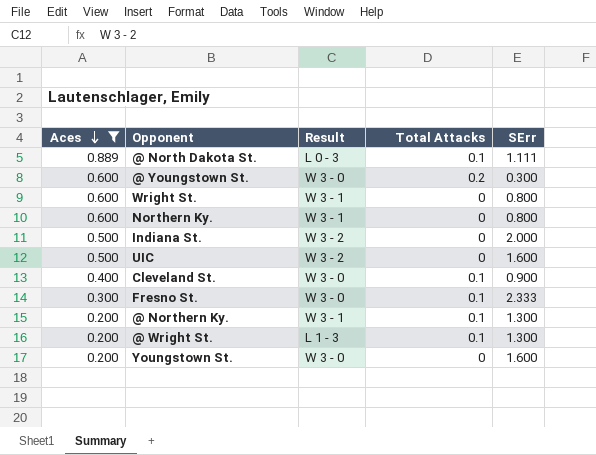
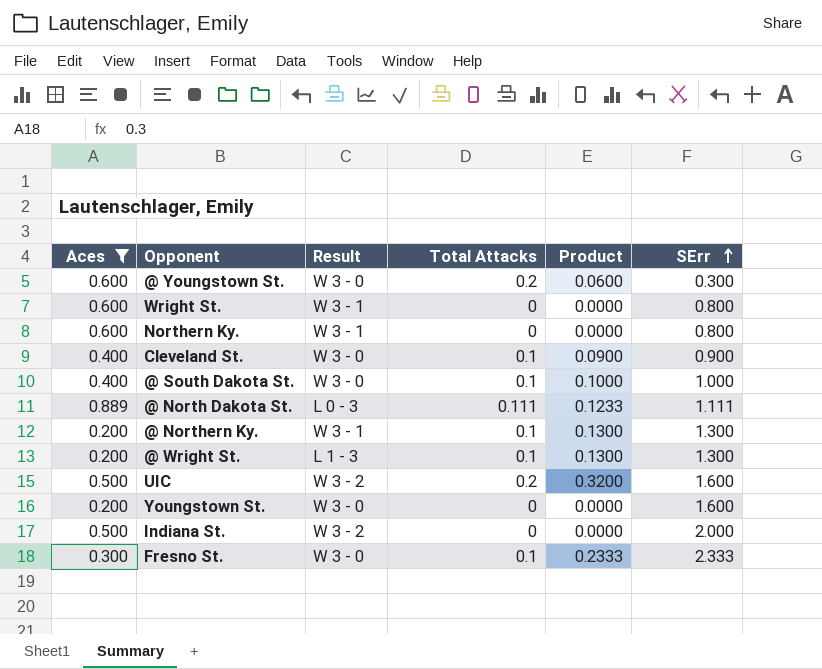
row order: Aces descending -> SErr ascending
column Product | formula: none -> [Total Attacks] * [SErr]
row @ South Dakota St.: none -> 0.400 | W 3 - 0 | 0.1 | 0.1000 | 1.000
@ North Dakota St. | Total Attacks: 0.1 -> 0.111
UIC | Total Attacks: 0 -> 0.2

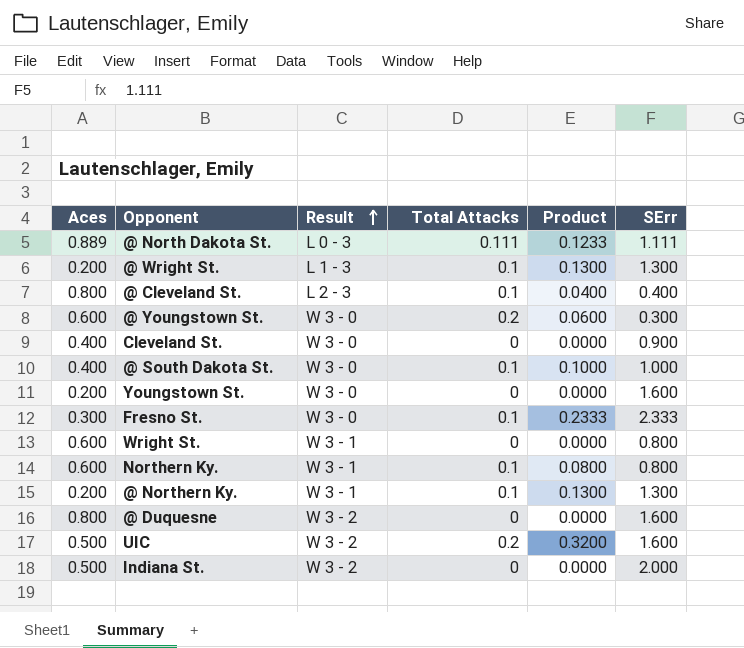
filter: Aces != 0.800 -> none
row order: SErr ascending -> Result ascending
Cleveland St. | Total Attacks: 0.1 -> 0
Cleveland St. | Product: 0.0900 -> 0.0000
Northern Ky. | Total Attacks: 0 -> 0.1
Northern Ky. | Product: 0.0000 -> 0.0800

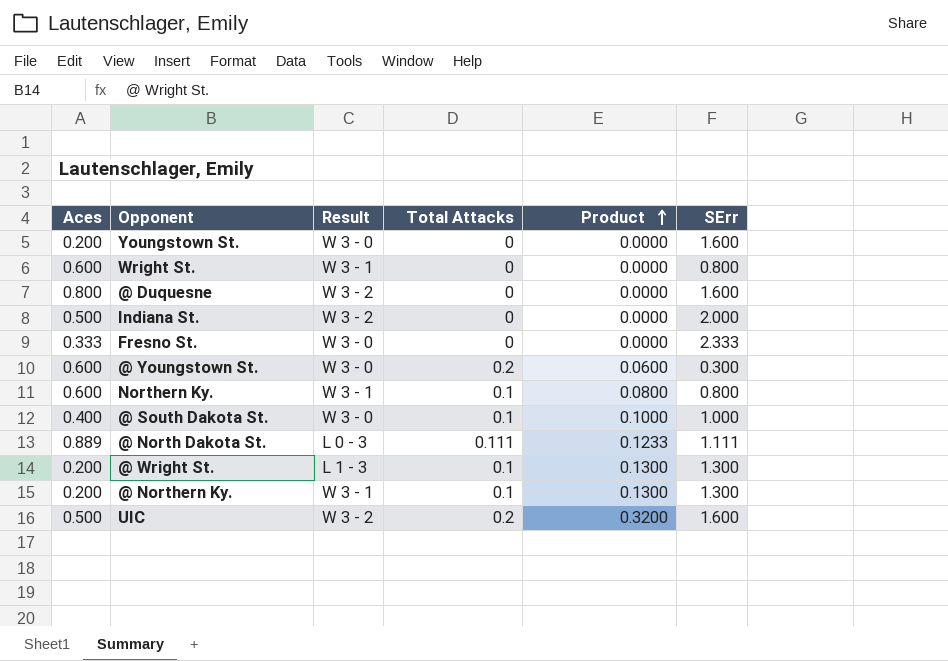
row order: Result ascending -> Product ascending
row @ Cleveland St.: 0.800 | L 2 - 3 | 0.1 | 0.0400 | 0.400 -> none
row Cleveland St.: 0.400 | W 3 - 0 | 0 | 0.0000 | 0.900 -> none
Fresno St. | Aces: 0.300 -> 0.333
Fresno St. | Total Attacks: 0.1 -> 0
Fresno St. | Product: 0.2333 -> 0.0000

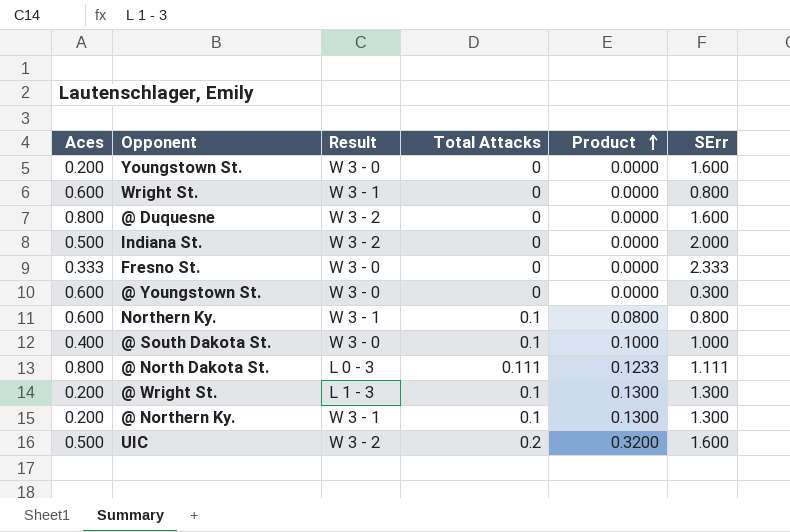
@ Youngstown St. | Total Attacks: 0.2 -> 0
@ Youngstown St. | Product: 0.0600 -> 0.0000
@ North Dakota St. | Aces: 0.889 -> 0.800

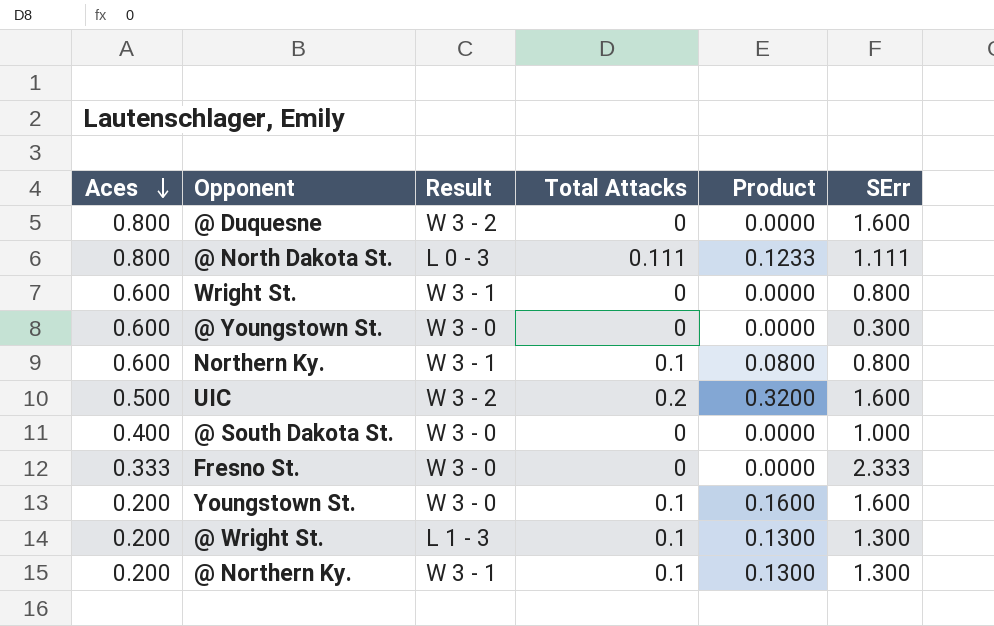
row order: Product ascending -> Aces descending
row Indiana St.: 0.500 | W 3 - 2 | 0 | 0.0000 | 2.000 -> none
@ South Dakota St. | Total Attacks: 0.1 -> 0
@ South Dakota St. | Product: 0.1000 -> 0.0000
Youngstown St. | Total Attacks: 0 -> 0.1
Youngstown St. | Product: 0.0000 -> 0.1600

